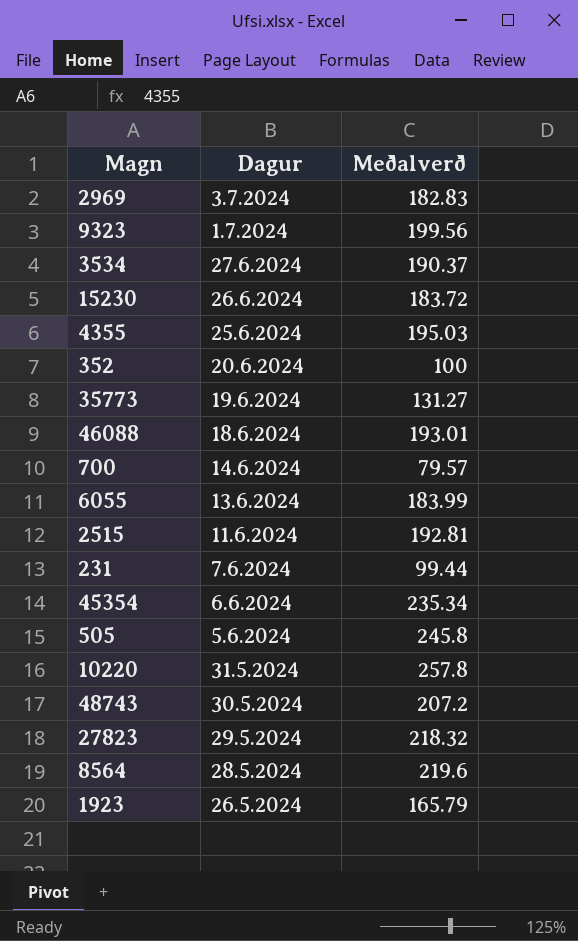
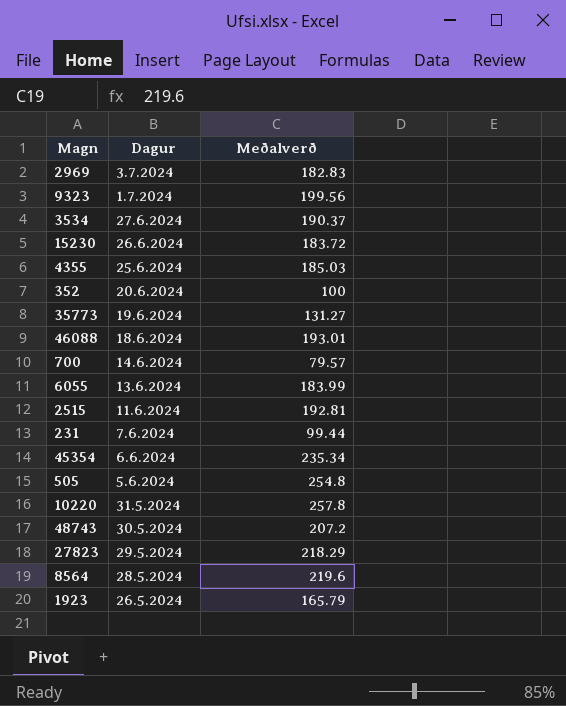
4355 | Meðalverð: 195.03 -> 185.03
505 | Meðalverð: 245.8 -> 254.8
27823 | Meðalverð: 218.32 -> 218.29

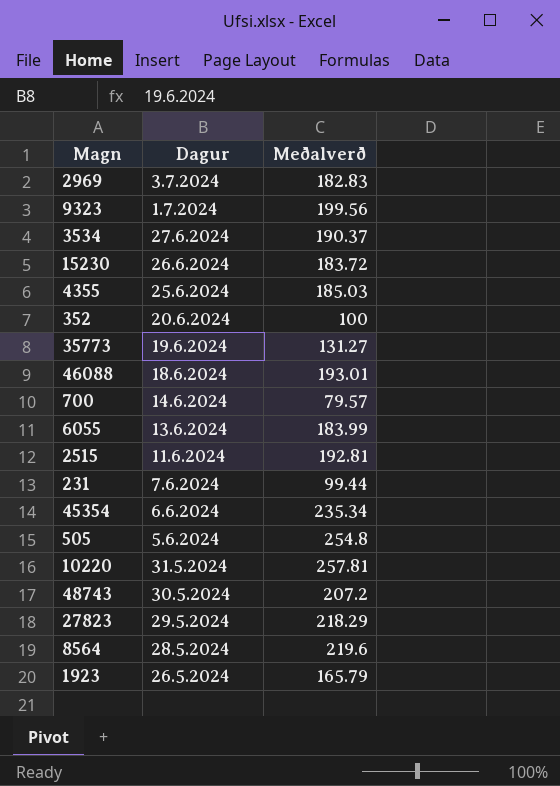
10220 | Meðalverð: 257.8 -> 257.81

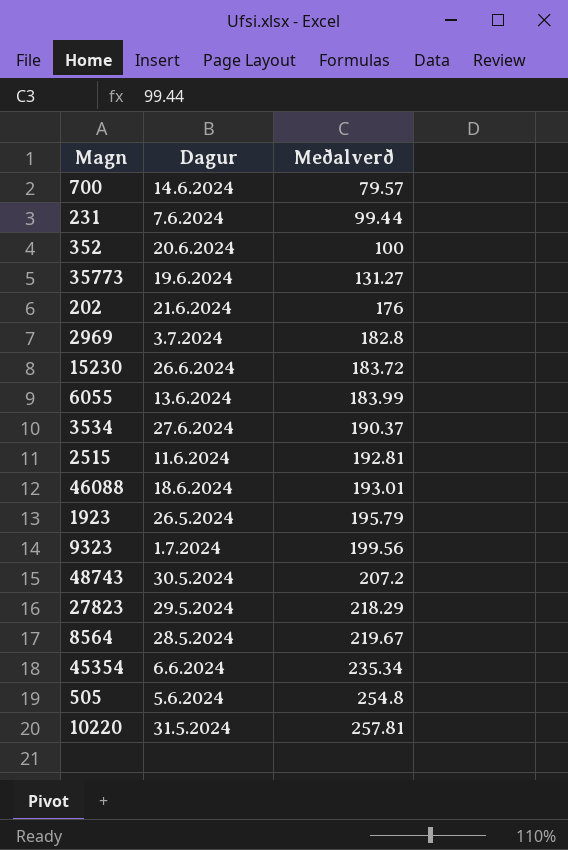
row order: Dagur descending -> Meðalverð ascending
row 4355: 25.6.2024 | 185.03 -> none
row 202: none -> 21.6.2024 | 176
2969 | Meðalverð: 182.83 -> 182.8
1923 | Meðalverð: 165.79 -> 195.79
8564 | Meðalverð: 219.6 -> 219.67

